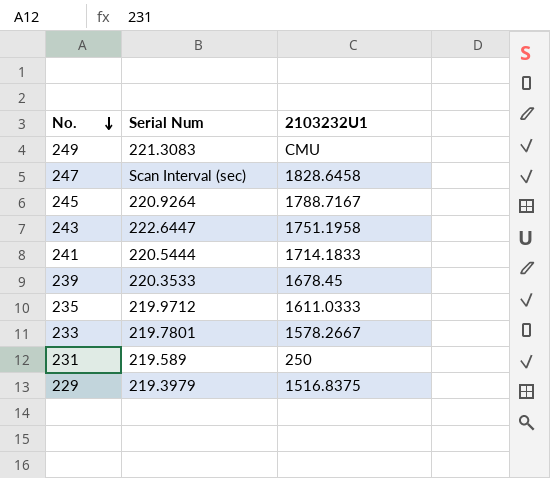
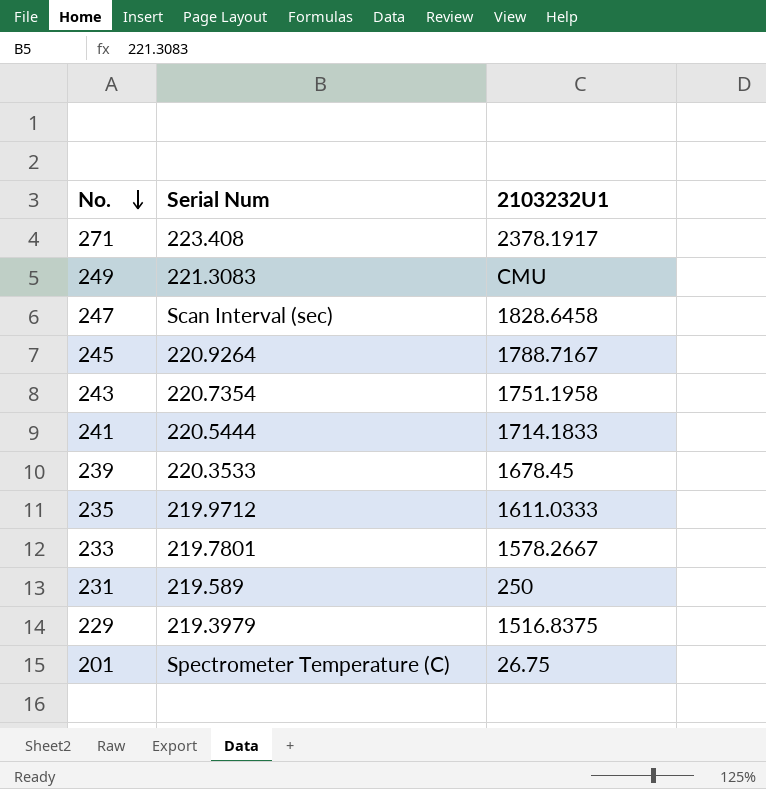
row 271: none -> 223.408 | 2378.1917
243 | Serial Num: 222.6447 -> 220.7354
row 201: none -> Spectrometer Temperature (C) | 26.75

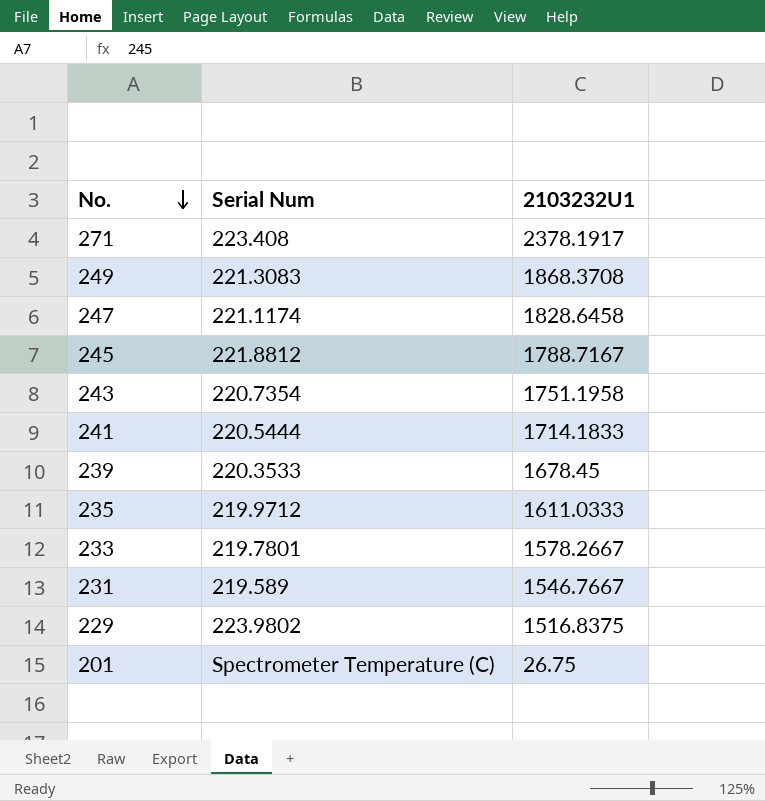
249 | 2103232U1: CMU -> 1868.3708
247 | Serial Num: Scan Interval (sec) -> 221.1174
245 | Serial Num: 220.9264 -> 221.8812
231 | 2103232U1: 250 -> 1546.7667
229 | Serial Num: 219.3979 -> 223.9802

